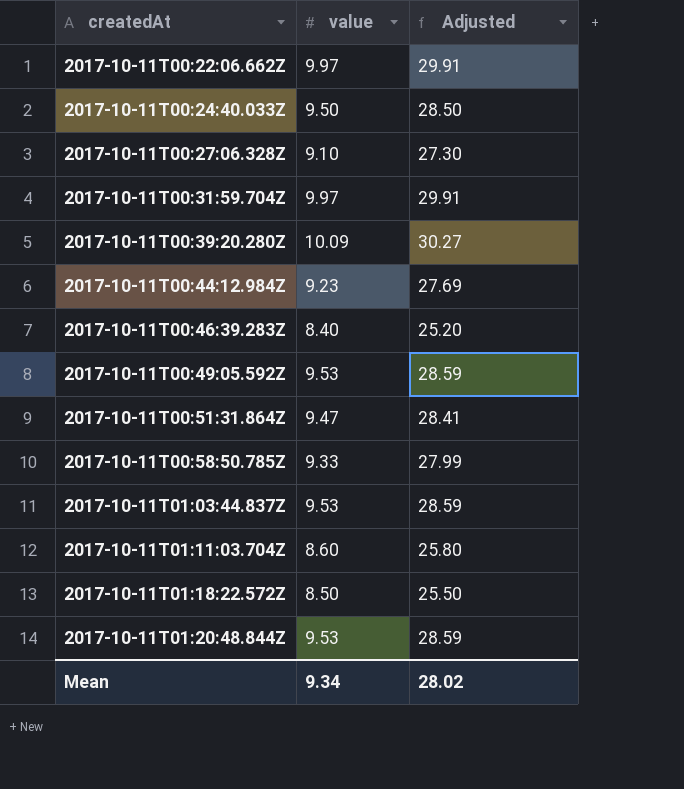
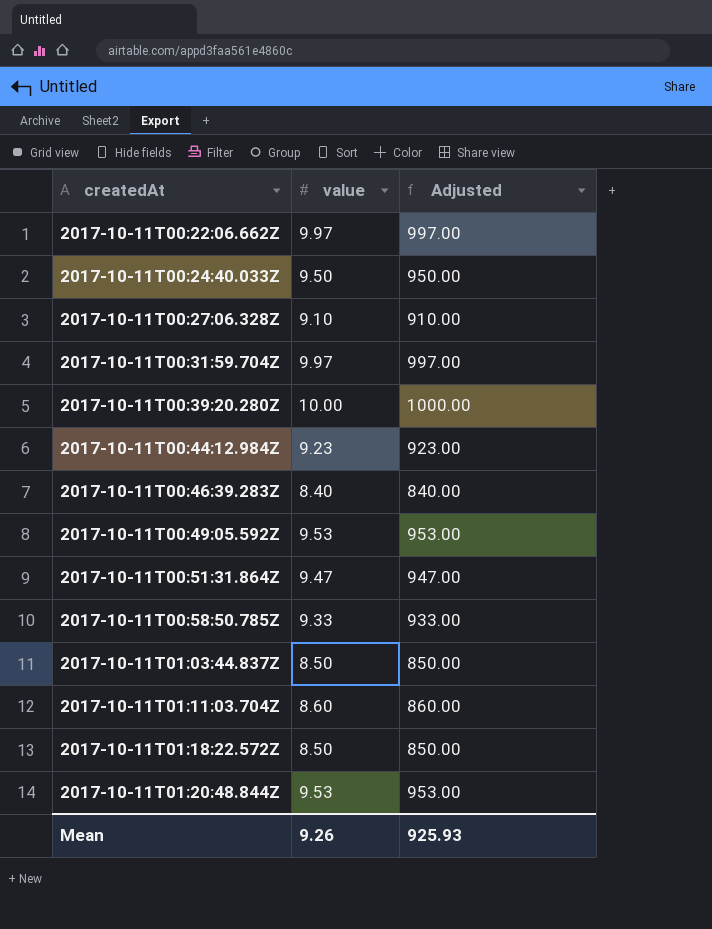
column Adjusted | formula: [value] * 3 -> [value] * 100
2017-10-11T00:39:20.280Z | value: 10.09 -> 10.00
2017-10-11T01:03:44.837Z | value: 9.53 -> 8.50
Mean | value: 9.34 -> 9.26
Mean | Adjusted: 28.02 -> 925.93

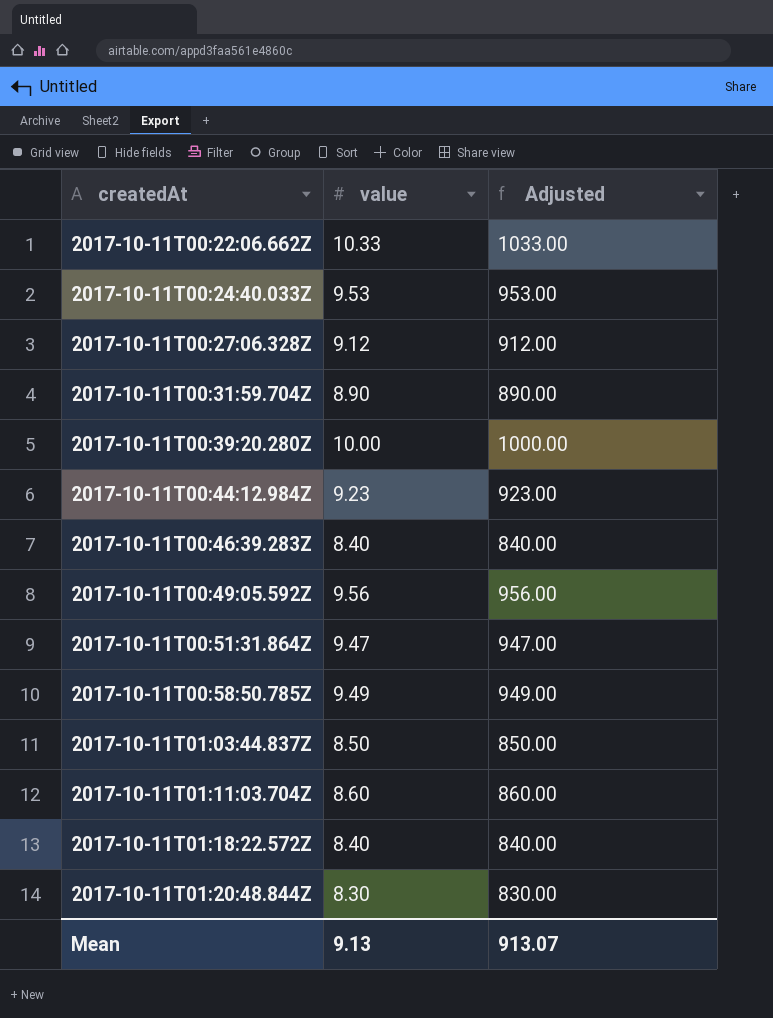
2017-10-11T00:22:06.662Z | value: 9.97 -> 10.33
2017-10-11T00:22:06.662Z | Adjusted: 997.00 -> 1033.00
2017-10-11T00:24:40.033Z | value: 9.50 -> 9.53
2017-10-11T00:24:40.033Z | Adjusted: 950.00 -> 953.00
2017-10-11T00:27:06.328Z | value: 9.10 -> 9.12
2017-10-11T00:27:06.328Z | Adjusted: 910.00 -> 912.00
2017-10-11T00:31:59.704Z | value: 9.97 -> 8.90
2017-10-11T00:31:59.704Z | Adjusted: 997.00 -> 890.00
2017-10-11T00:49:05.592Z | value: 9.53 -> 9.56
2017-10-11T00:49:05.592Z | Adjusted: 953.00 -> 956.00
2017-10-11T00:58:50.785Z | value: 9.33 -> 9.49
2017-10-11T00:58:50.785Z | Adjusted: 933.00 -> 949.00
2017-10-11T01:18:22.572Z | value: 8.50 -> 8.40
2017-10-11T01:18:22.572Z | Adjusted: 850.00 -> 840.00
2017-10-11T01:20:48.844Z | value: 9.53 -> 8.30
2017-10-11T01:20:48.844Z | Adjusted: 953.00 -> 830.00
Mean | value: 9.26 -> 9.13
Mean | Adjusted: 925.93 -> 913.07

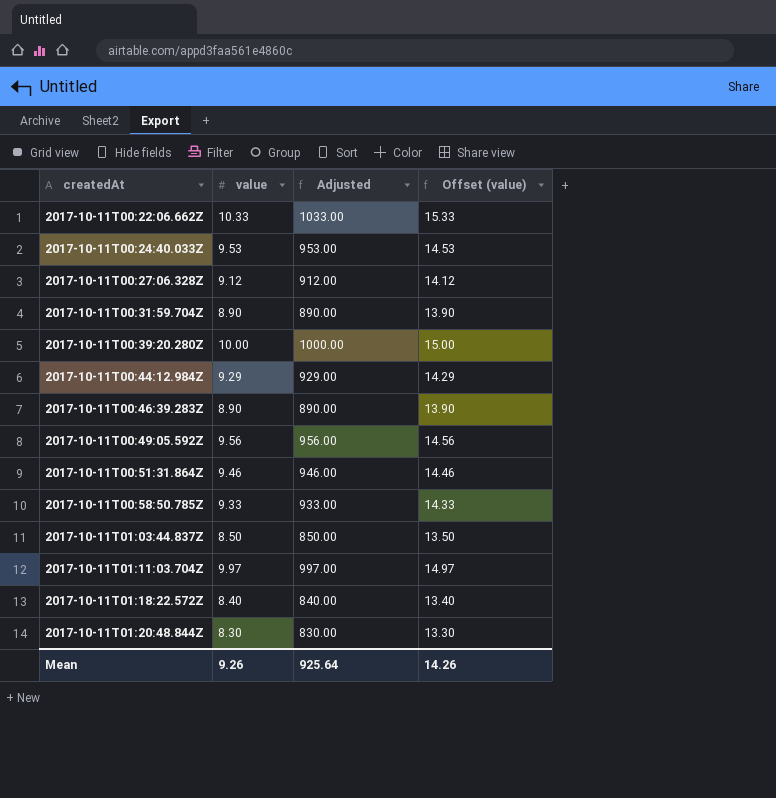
column Offset (value) | formula: none -> [value] + 5
2017-10-11T00:44:12.984Z | value: 9.23 -> 9.29
2017-10-11T00:44:12.984Z | Adjusted: 923.00 -> 929.00
2017-10-11T00:46:39.283Z | value: 8.40 -> 8.90
2017-10-11T00:46:39.283Z | Adjusted: 840.00 -> 890.00
2017-10-11T00:51:31.864Z | value: 9.47 -> 9.46
2017-10-11T00:51:31.864Z | Adjusted: 947.00 -> 946.00
2017-10-11T00:58:50.785Z | value: 9.49 -> 9.33
2017-10-11T00:58:50.785Z | Adjusted: 949.00 -> 933.00
2017-10-11T01:11:03.704Z | value: 8.60 -> 9.97
2017-10-11T01:11:03.704Z | Adjusted: 860.00 -> 997.00
Mean | value: 9.13 -> 9.26
Mean | Adjusted: 913.07 -> 925.64

